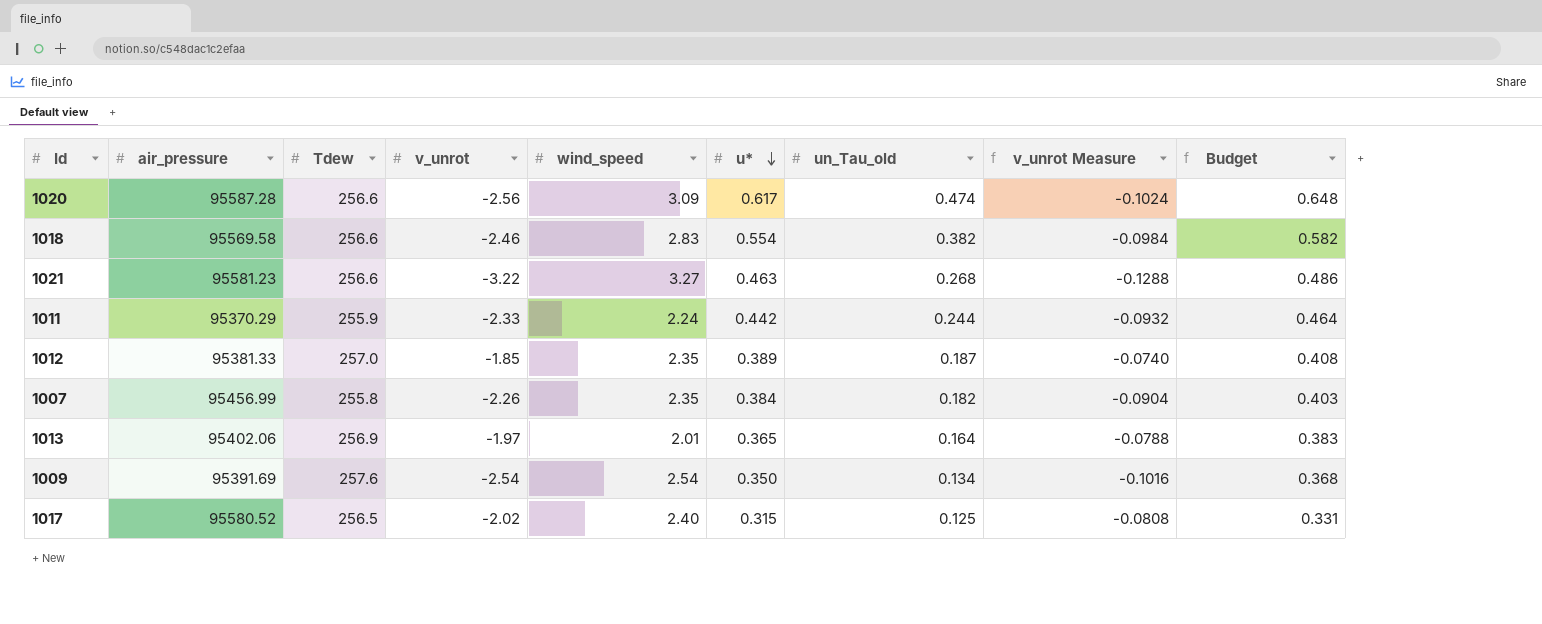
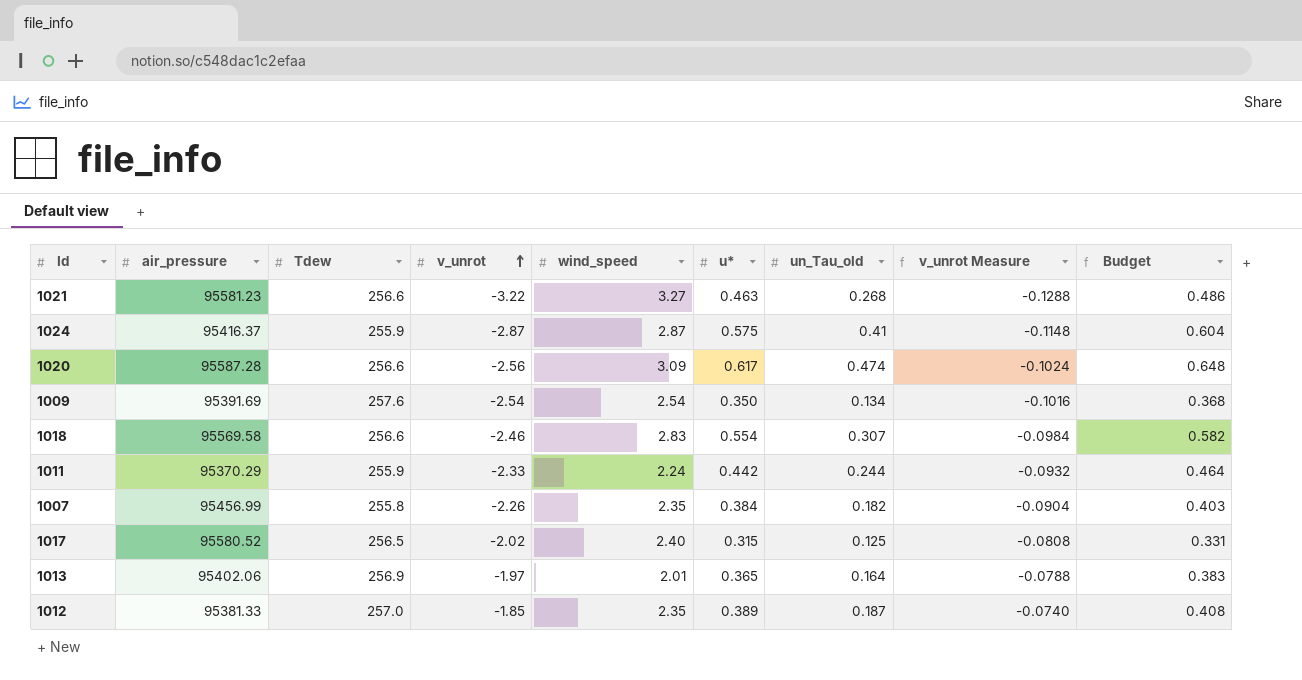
row order: u* descending -> v_unrot ascending
row 1024: none -> 95416.37 | 255.9 | -2.87 | 2.87 | 0.575 | 0.41 | -0.1148 | 0.604
1018 | un_Tau_old: 0.382 -> 0.307

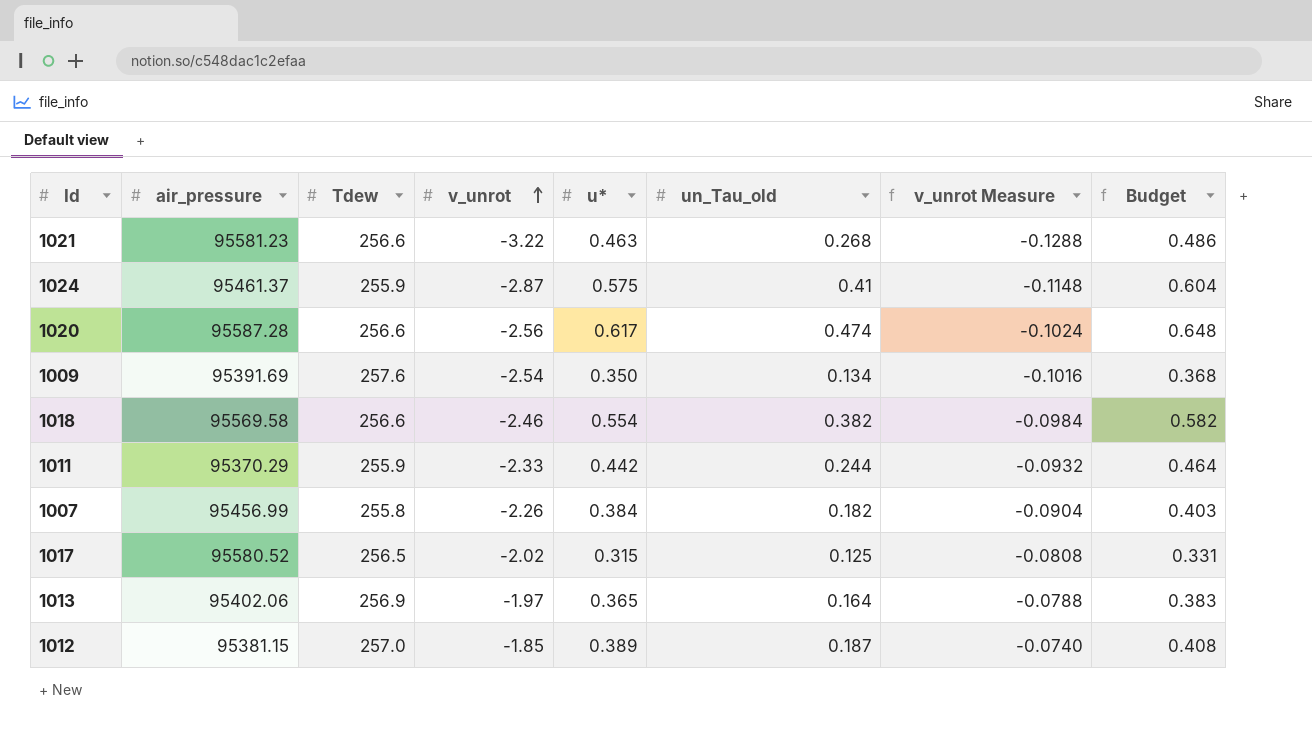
column wind_speed | position: 5 -> none
1024 | air_pressure: 95416.37 -> 95461.37
1018 | un_Tau_old: 0.307 -> 0.382
1012 | air_pressure: 95381.33 -> 95381.15

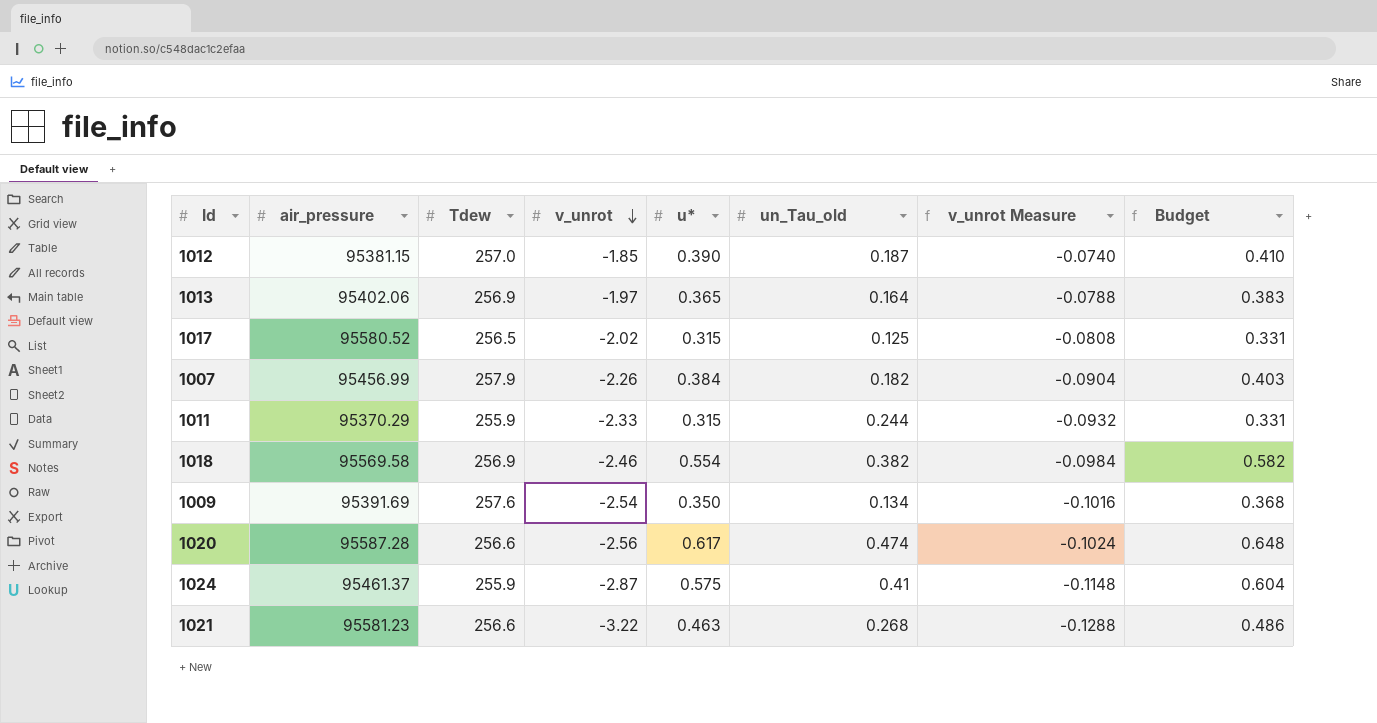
row order: v_unrot ascending -> v_unrot descending
1012 | u*: 0.389 -> 0.390
1012 | Budget: 0.408 -> 0.410
1007 | Tdew: 255.8 -> 257.9
1011 | u*: 0.442 -> 0.315
1011 | Budget: 0.464 -> 0.331
1018 | Tdew: 256.6 -> 256.9

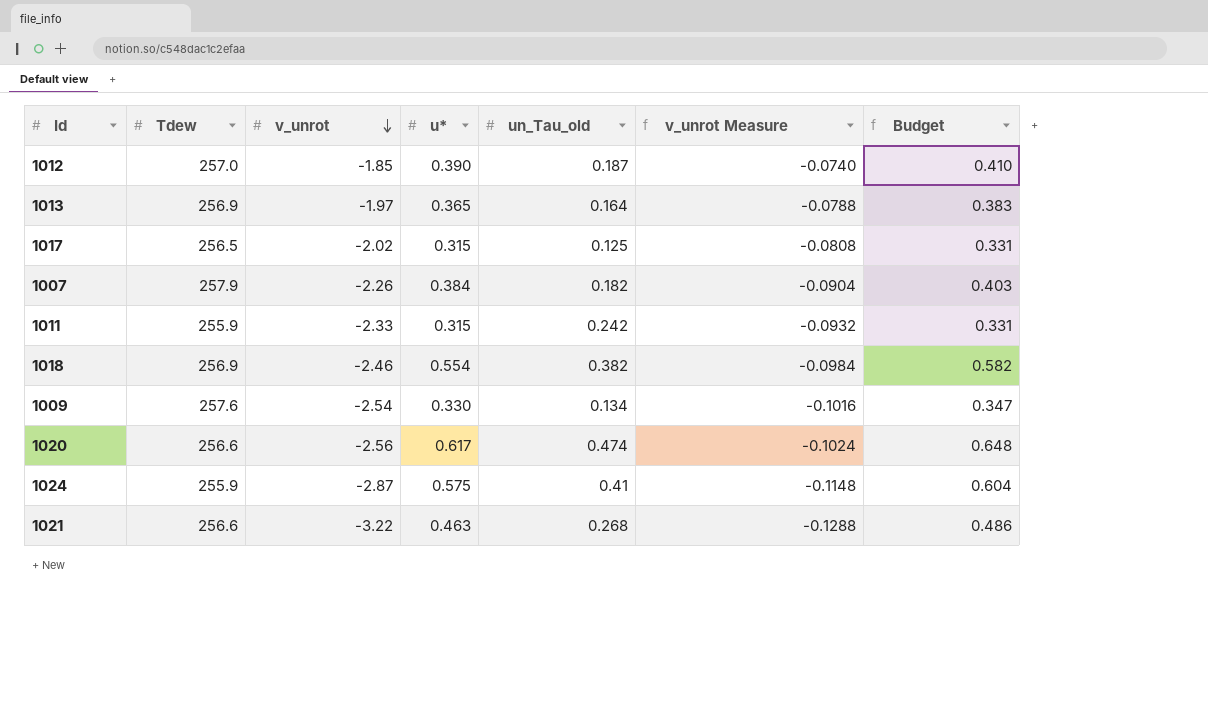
column air_pressure | position: 2 -> none
1011 | un_Tau_old: 0.244 -> 0.242
1009 | u*: 0.350 -> 0.330
1009 | Budget: 0.368 -> 0.347

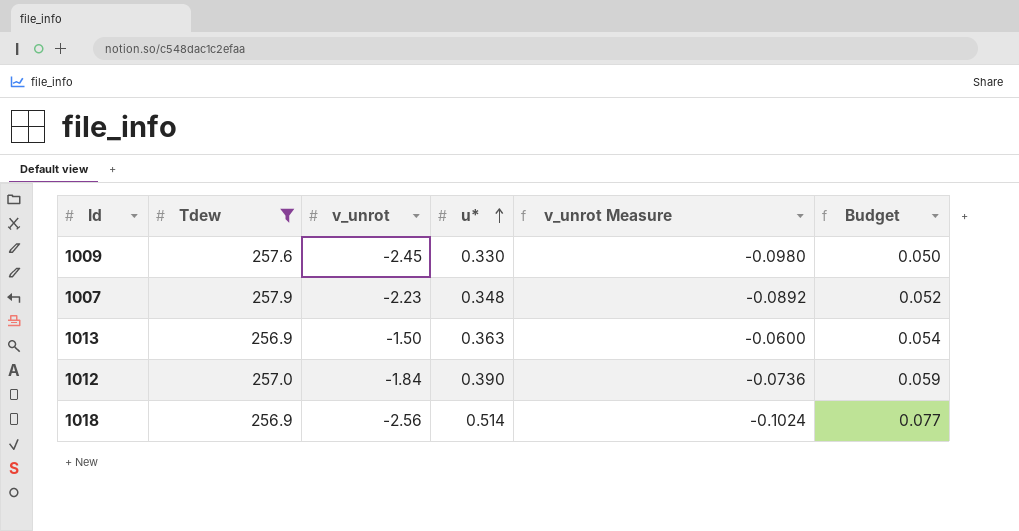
filter: none -> Tdew >= 256.9
row order: v_unrot descending -> u* ascending
column un_Tau_old | position: 5 -> none
column Budget | formula: [u*] * 1.05 -> [u*] * 0.15
1009 | v_unrot: -2.54 -> -2.45
1009 | v_unrot Measure: -0.1016 -> -0.0980
1007 | v_unrot: -2.26 -> -2.23
1007 | u*: 0.384 -> 0.348
1007 | v_unrot Measure: -0.0904 -> -0.0892
1013 | v_unrot: -1.97 -> -1.50
1013 | u*: 0.365 -> 0.363
1013 | v_unrot Measure: -0.0788 -> -0.0600
1012 | v_unrot: -1.85 -> -1.84
1012 | v_unrot Measure: -0.0740 -> -0.0736
1018 | v_unrot: -2.46 -> -2.56
1018 | u*: 0.554 -> 0.514
1018 | v_unrot Measure: -0.0984 -> -0.1024

